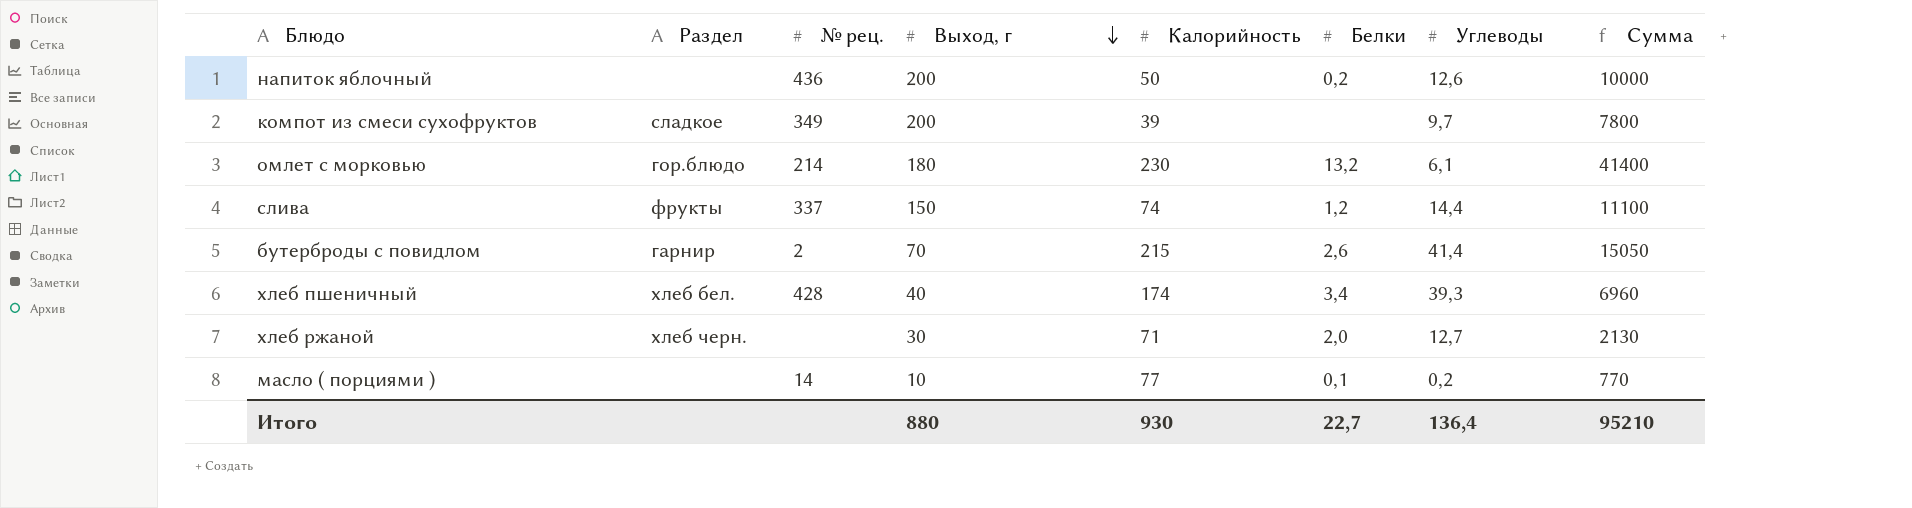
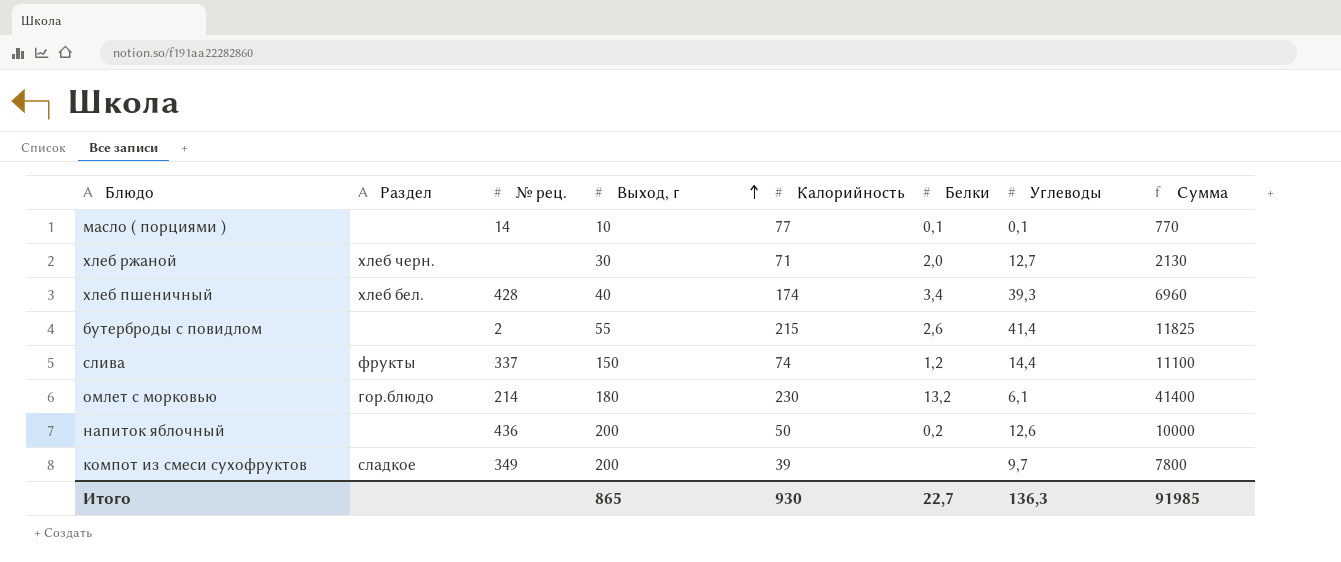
row order: Выход, г descending -> Выход, г ascending
масло ( порциями ) | Углеводы: 0,2 -> 0,1
бутерброды с повидлом | Раздел: гарнир -> none
бутерброды с повидлом | Выход, г: 70 -> 55
бутерброды с повидлом | Сумма: 15050 -> 11825
Итого | Выход, г: 880 -> 865
Итого | Углеводы: 136,4 -> 136,3
Итого | Сумма: 95210 -> 91985

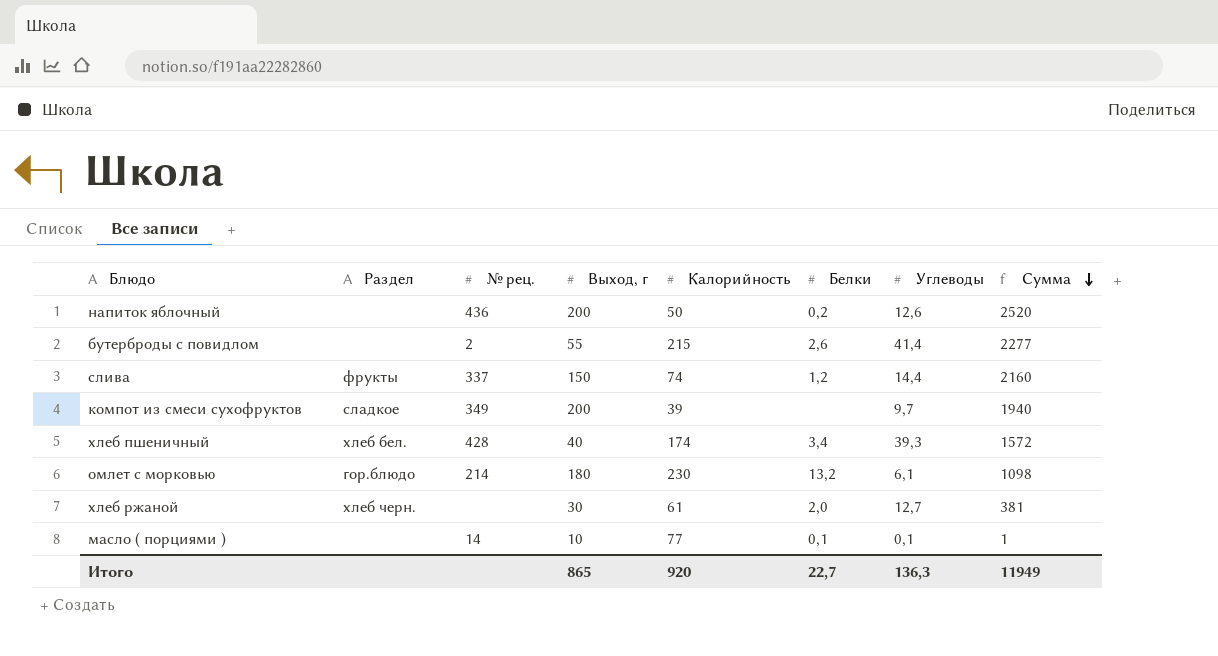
row order: Выход, г ascending -> Сумма descending
column Сумма | formula: [Выход, г] * [Калорийность] -> [Выход, г] * [Углеводы]
хлеб ржаной | Калорийность: 71 -> 61
Итого | Калорийность: 930 -> 920
Итого | Сумма: 91985 -> 11949

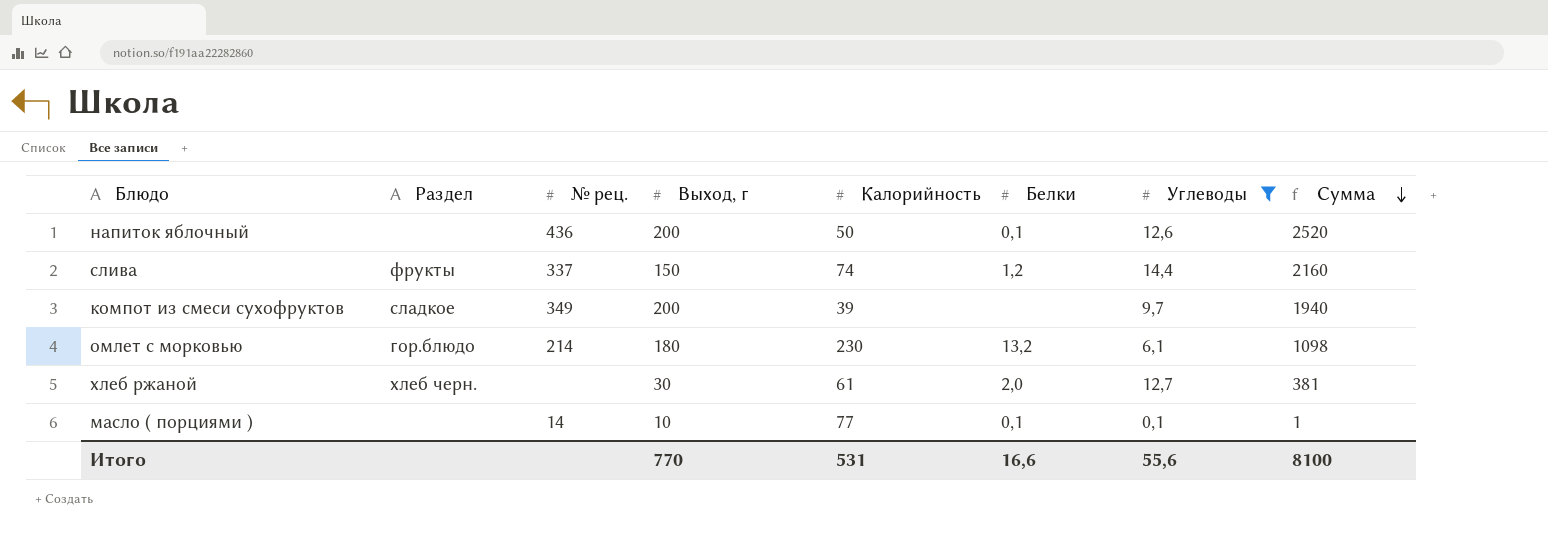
filter: none -> Углеводы <= 14,4
напиток яблочный | Белки: 0,2 -> 0,1
Итого | Выход, г: 865 -> 770
Итого | Калорийность: 920 -> 531
Итого | Белки: 22,7 -> 16,6
Итого | Углеводы: 136,3 -> 55,6
Итого | Сумма: 11949 -> 8100

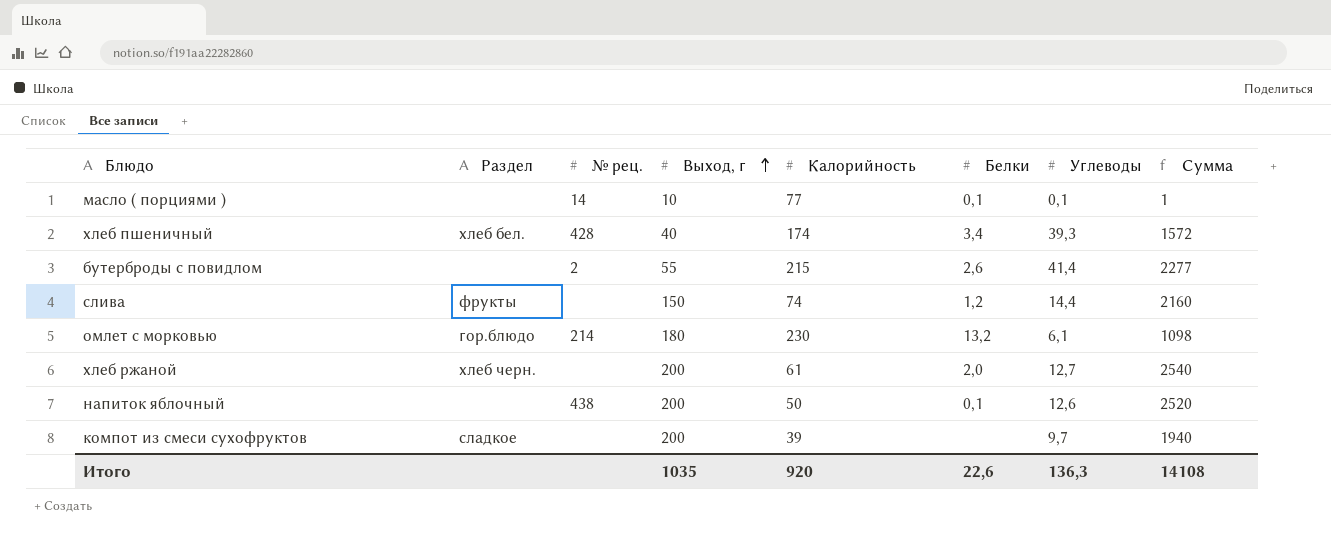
filter: Углеводы <= 14,4 -> none
row order: Сумма descending -> Выход, г ascending
слива | № рец.: 337 -> none
хлеб ржаной | Выход, г: 30 -> 200
хлеб ржаной | Сумма: 381 -> 2540
напиток яблочный | № рец.: 436 -> 438
компот из смеси сухофруктов | № рец.: 349 -> none
Итого | Выход, г: 770 -> 1035
Итого | Калорийность: 531 -> 920
Итого | Белки: 16,6 -> 22,6
Итого | Углеводы: 55,6 -> 136,3
Итого | Сумма: 8100 -> 14108

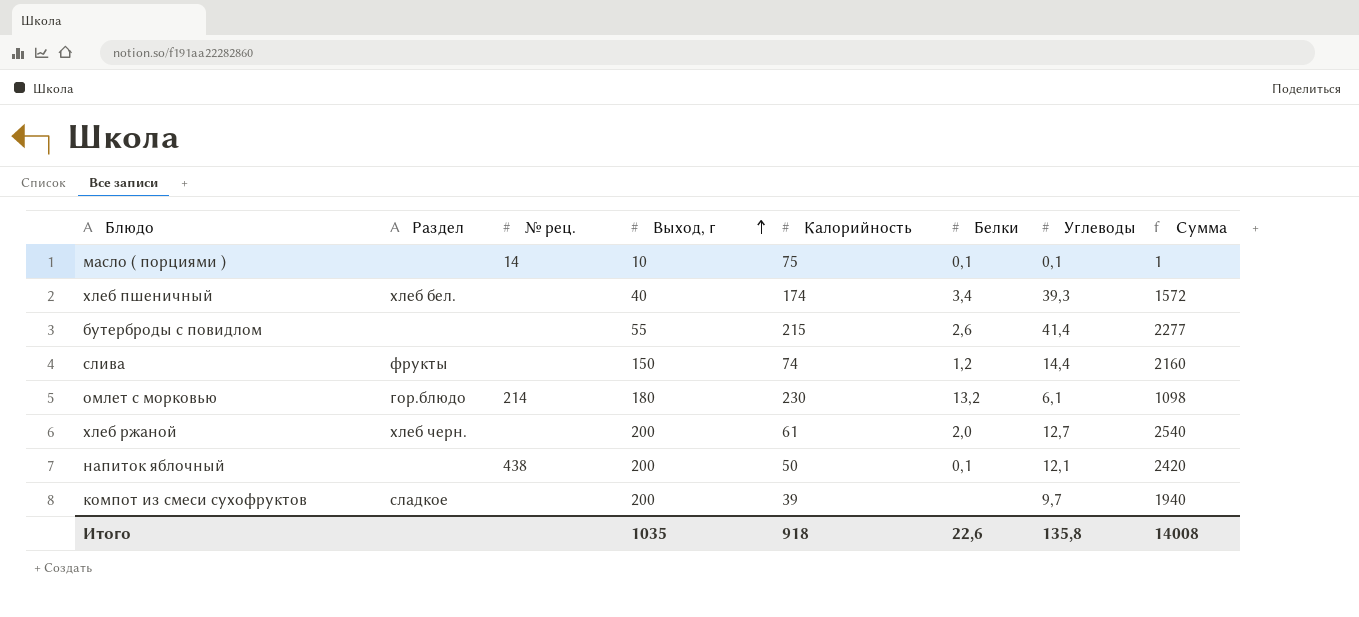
масло ( порциями ) | Калорийность: 77 -> 75
хлеб пшеничный | № рец.: 428 -> none
бутерброды с повидлом | № рец.: 2 -> none
напиток яблочный | Углеводы: 12,6 -> 12,1
напиток яблочный | Сумма: 2520 -> 2420
Итого | Калорийность: 920 -> 918
Итого | Углеводы: 136,3 -> 135,8
Итого | Сумма: 14108 -> 14008

